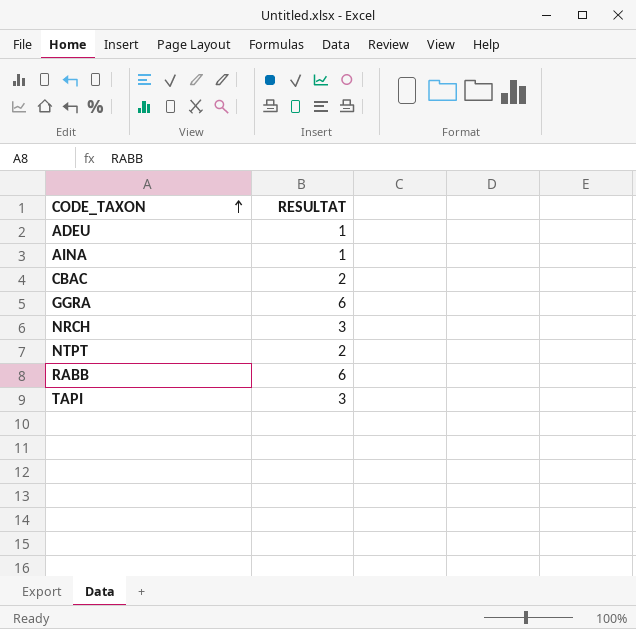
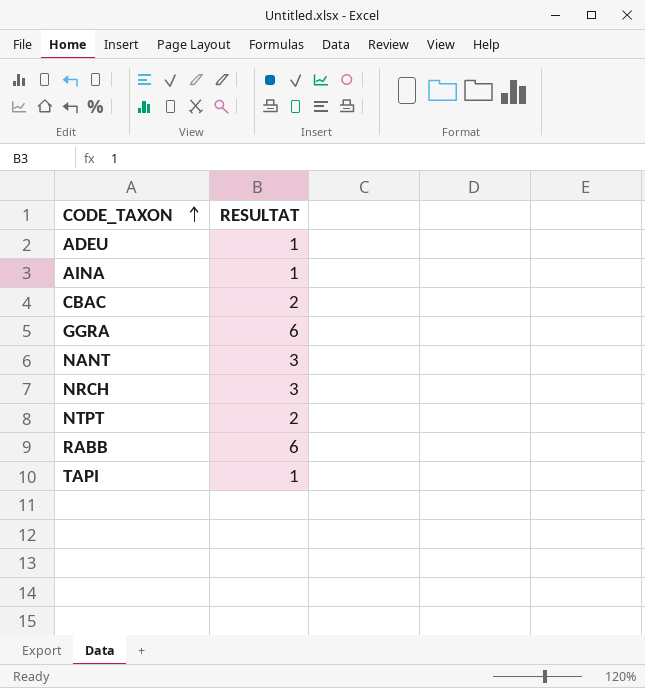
row NANT: none -> 3
TAPI | RESULTAT: 3 -> 1

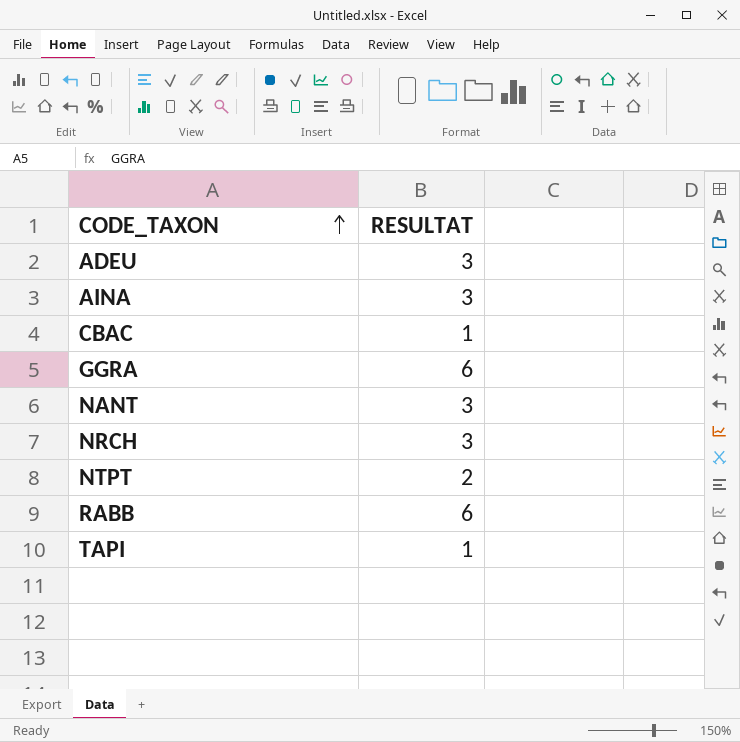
ADEU | RESULTAT: 1 -> 3
AINA | RESULTAT: 1 -> 3
CBAC | RESULTAT: 2 -> 1

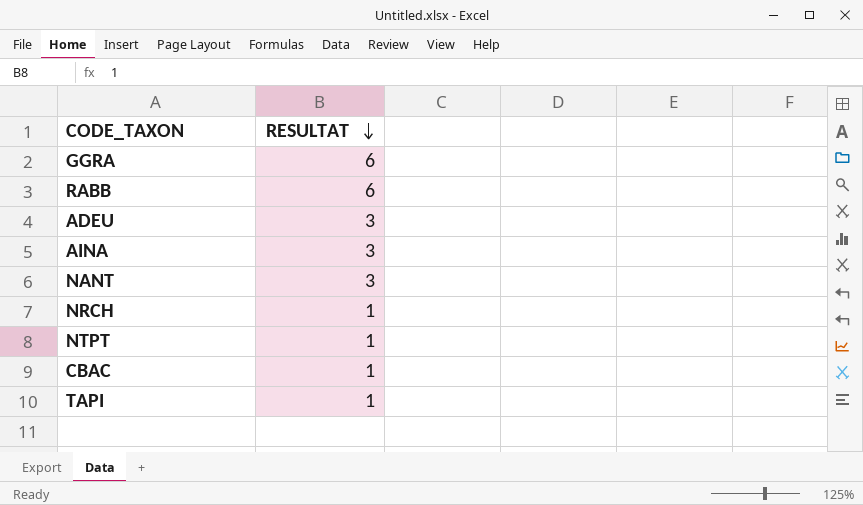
row order: CODE_TAXON ascending -> RESULTAT descending
NRCH | RESULTAT: 3 -> 1
NTPT | RESULTAT: 2 -> 1

